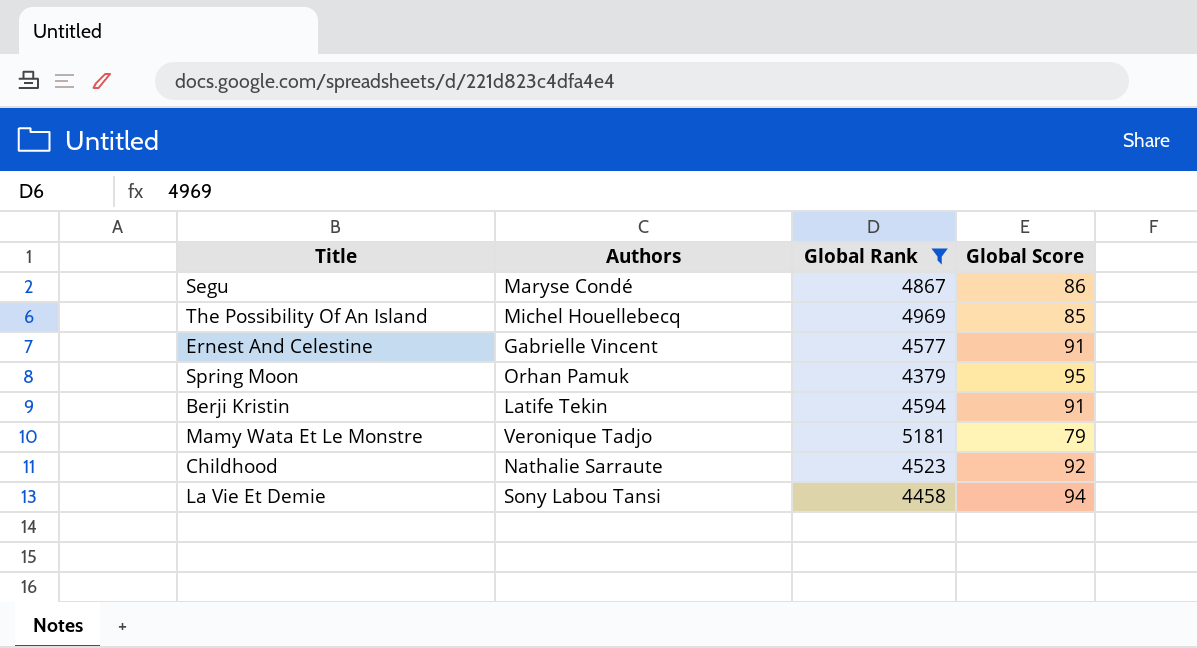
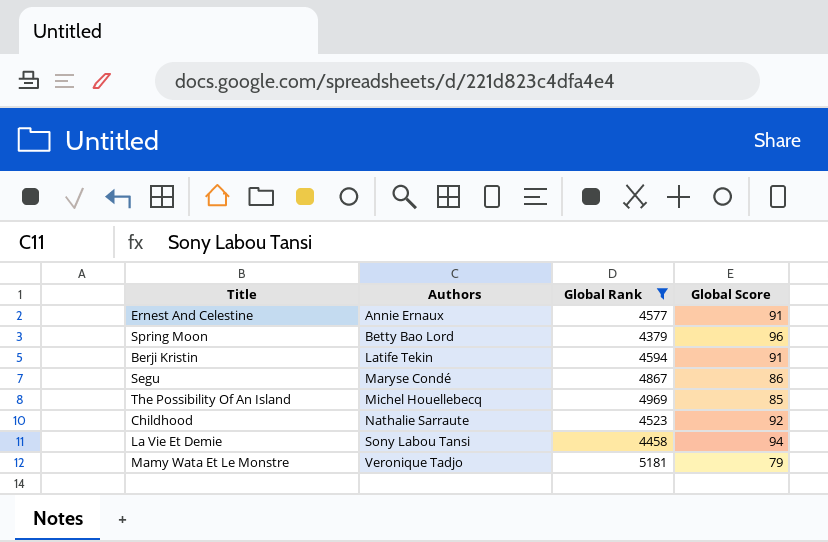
row order: none -> Authors ascending
Ernest And Celestine | Authors: Gabrielle Vincent -> Annie Ernaux
Spring Moon | Authors: Orhan Pamuk -> Betty Bao Lord
Spring Moon | Global Score: 95 -> 96

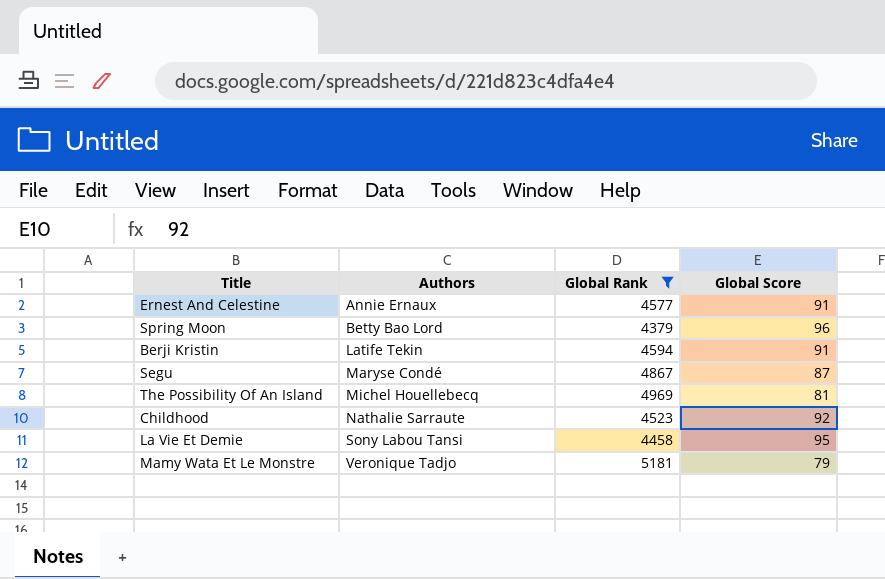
Segu | Global Score: 86 -> 87
The Possibility Of An Island | Global Score: 85 -> 81
La Vie Et Demie | Global Score: 94 -> 95

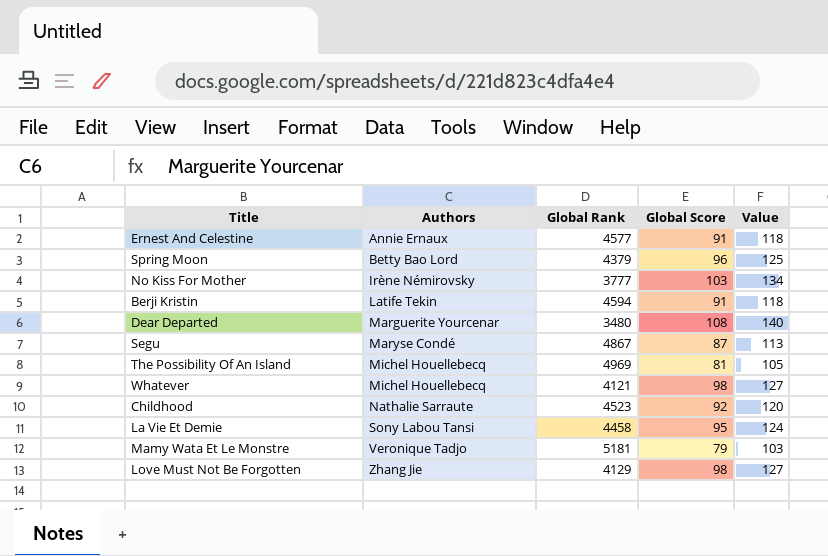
filter: Global Rank >= 4379 -> none
column Value | formula: none -> [Global Score] * 1.3

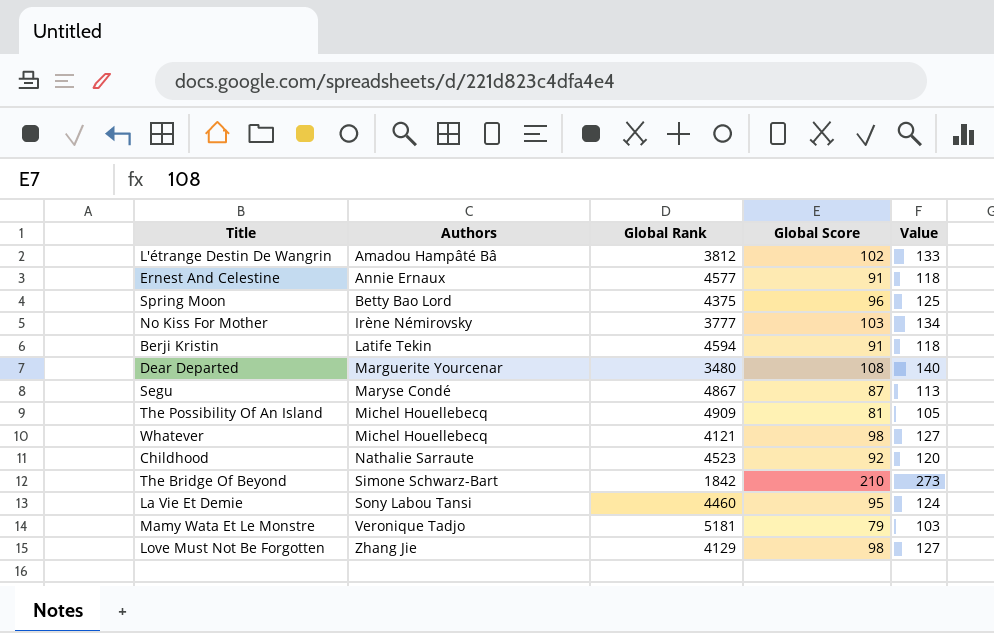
row L'étrange Destin De Wangrin: none -> Amadou Hampâté Bâ | 3812 | 102 | 133
Spring Moon | Global Rank: 4379 -> 4375
The Possibility Of An Island | Global Rank: 4969 -> 4909
row The Bridge Of Beyond: none -> Simone Schwarz-Bart | 1842 | 210 | 273
La Vie Et Demie | Global Rank: 4458 -> 4460

